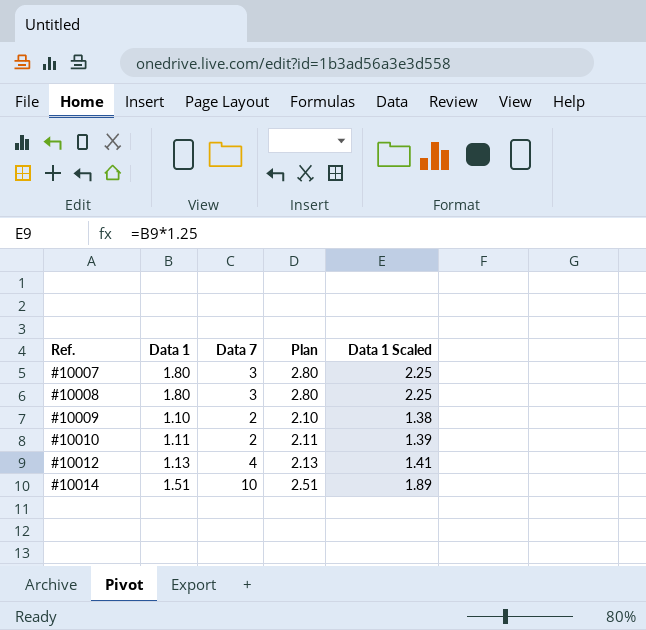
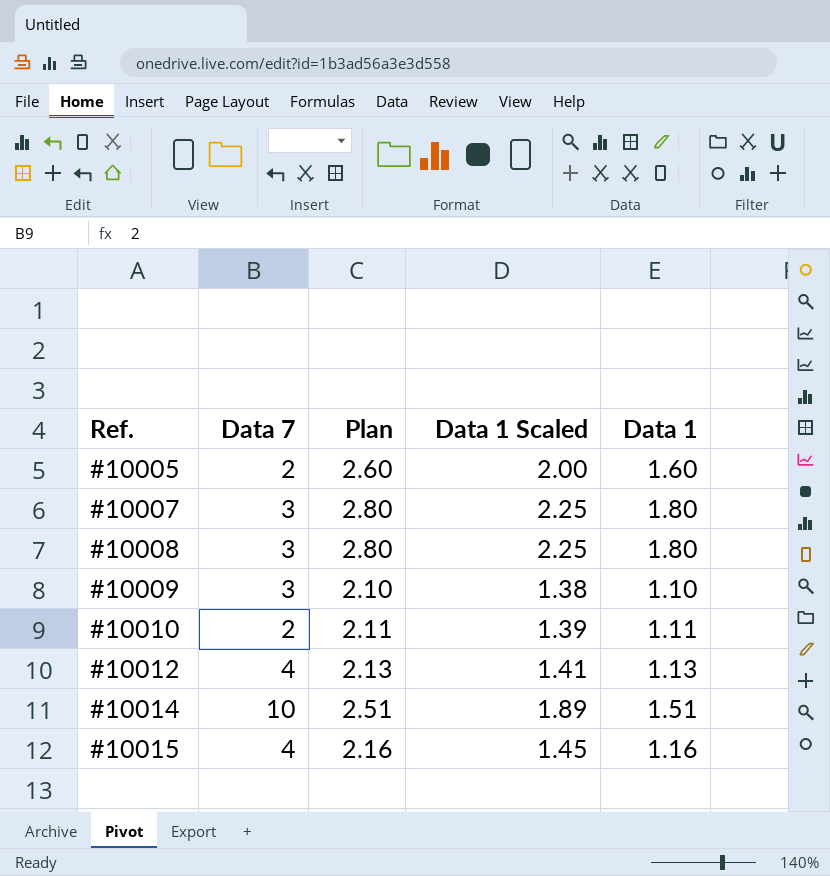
column Data 1 | position: 2 -> 5
row #10005: none -> 2 | 2.60 | 2.00 | 1.60
#10009 | Data 7: 2 -> 3
row #10015: none -> 4 | 2.16 | 1.45 | 1.16

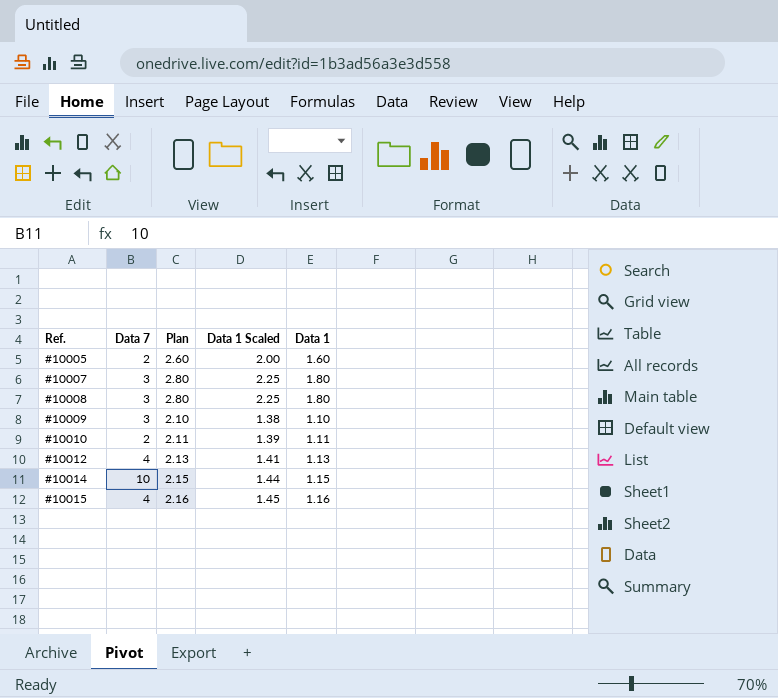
#10014 | Plan: 2.51 -> 2.15
#10014 | Data 1 Scaled: 1.89 -> 1.44
#10014 | Data 1: 1.51 -> 1.15

